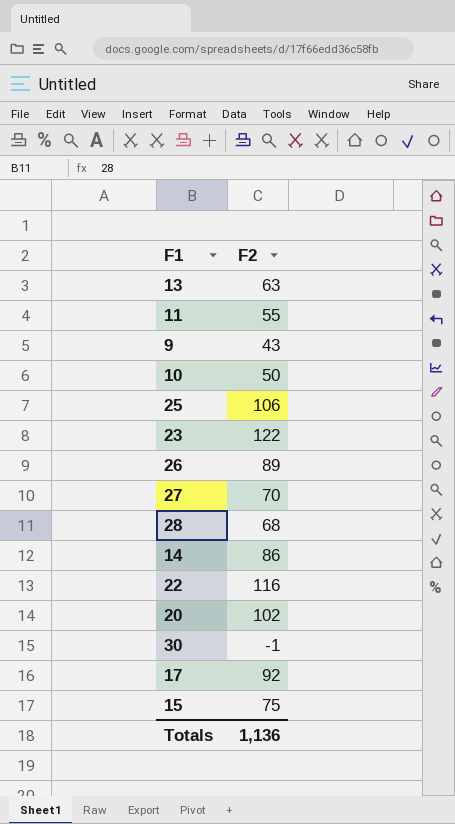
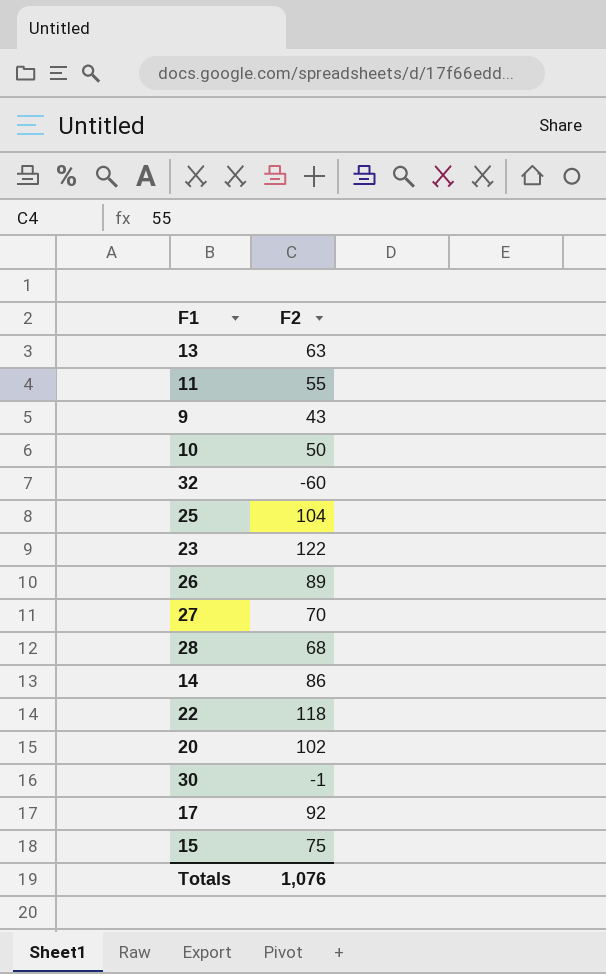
row 32: none -> -60
25 | F2: 106 -> 104
22 | F2: 116 -> 118
Totals | F2: 1,136 -> 1,076

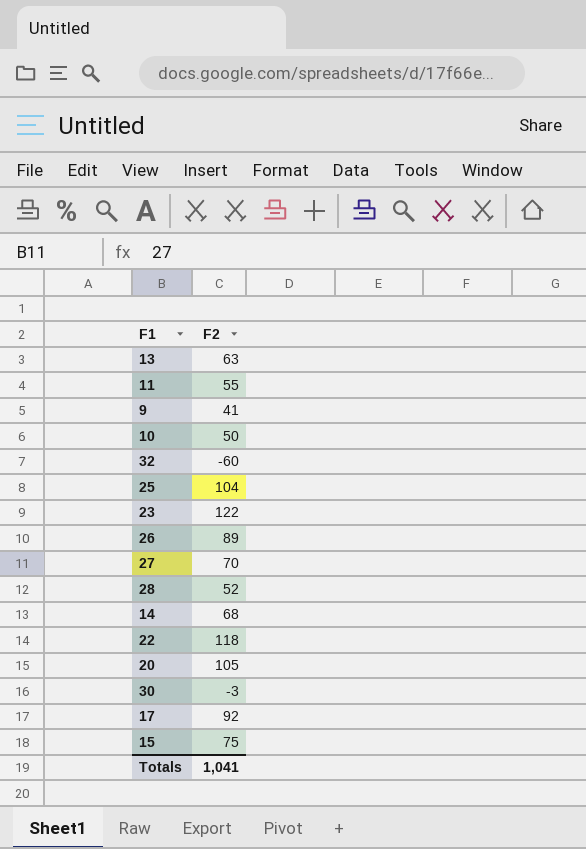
9 | F2: 43 -> 41
28 | F2: 68 -> 52
14 | F2: 86 -> 68
20 | F2: 102 -> 105
30 | F2: -1 -> -3
Totals | F2: 1,076 -> 1,041

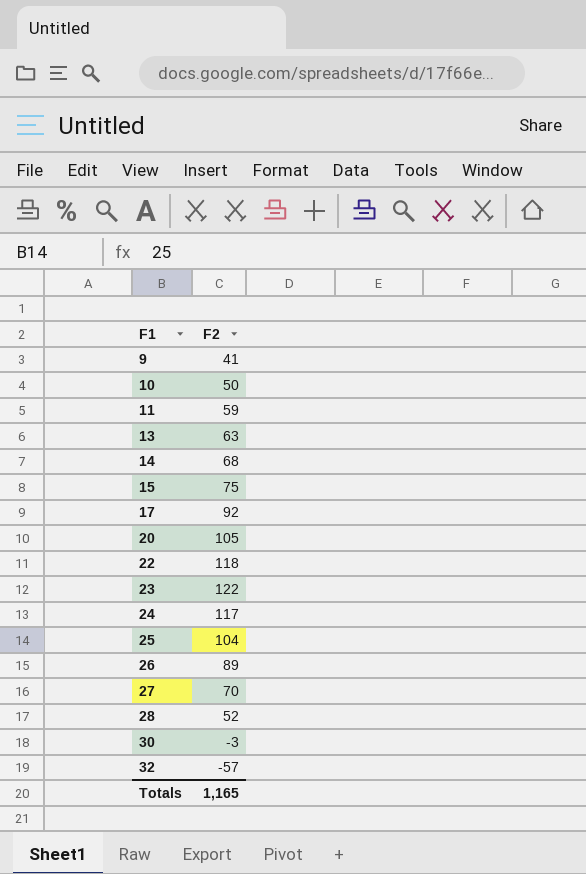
row order: none -> F1 ascending
11 | F2: 55 -> 59
row 24: none -> 117
32 | F2: -60 -> -57
Totals | F2: 1,041 -> 1,165

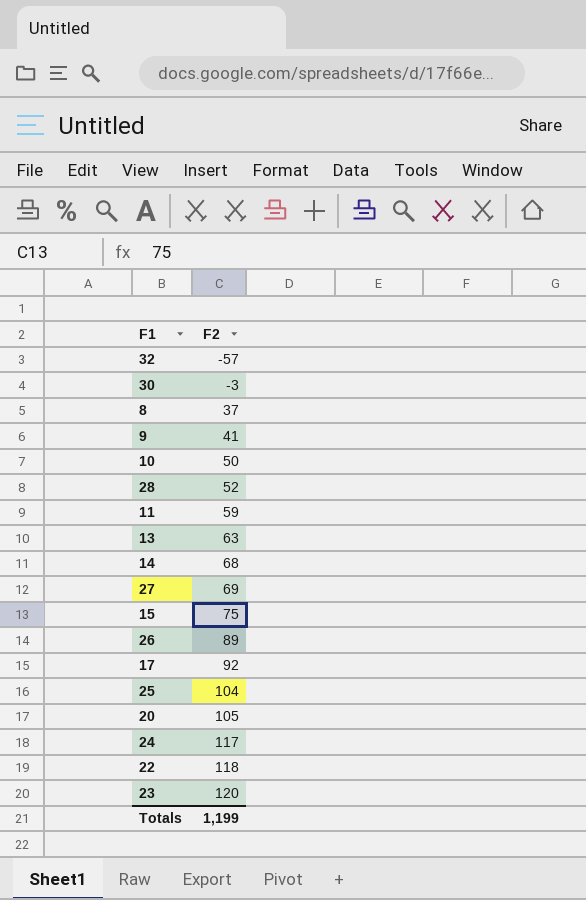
row order: F1 ascending -> F2 ascending
row 8: none -> 37
27 | F2: 70 -> 69
23 | F2: 122 -> 120
Totals | F2: 1,165 -> 1,199

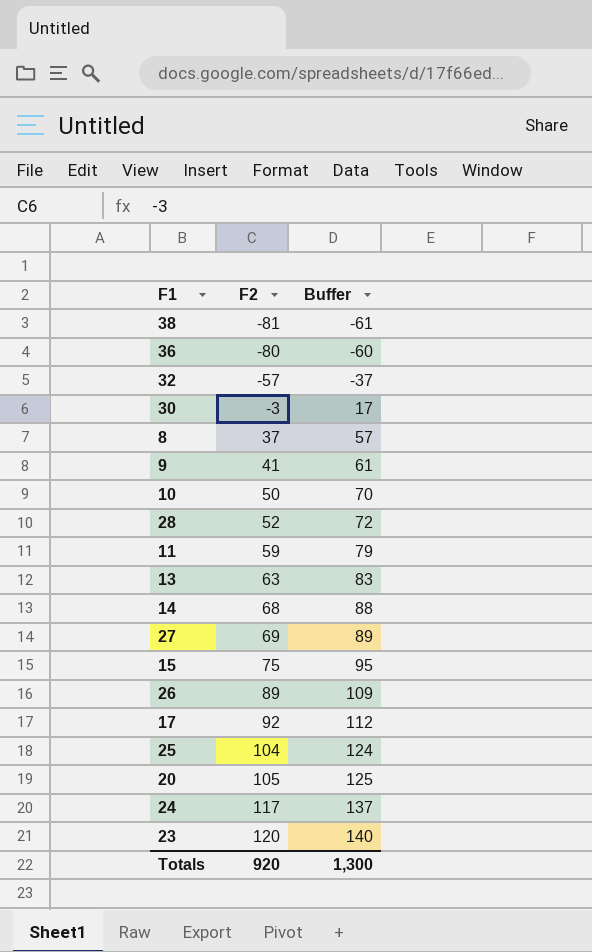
column Buffer | formula: none -> [F2] + 20
row 22: 118 -> none
row 38: none -> -81 | -61
row 36: none -> -80 | -60
Totals | F2: 1,199 -> 920

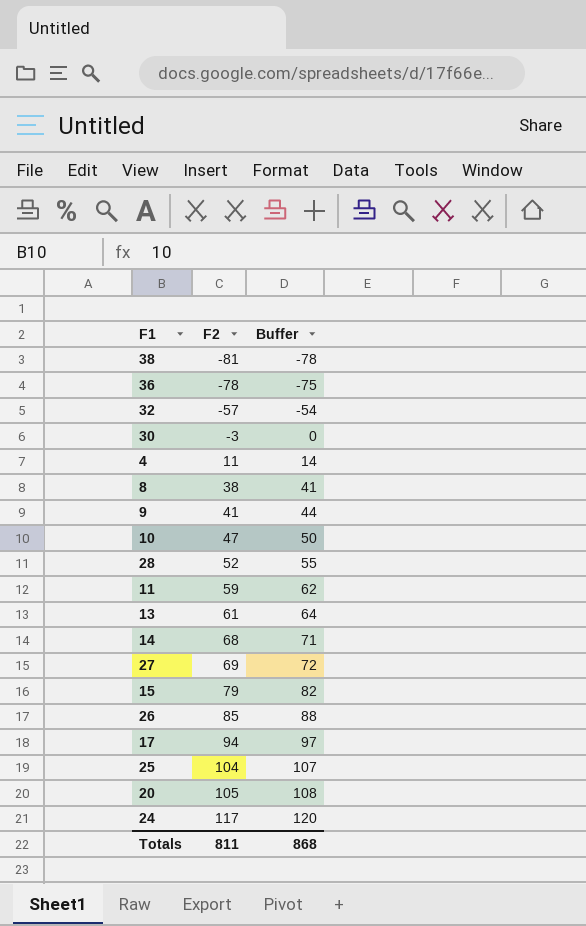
column Buffer | formula: [F2] + 20 -> [F2] + 3
row 23: 120 | 140 -> none
36 | F2: -80 -> -78
row 4: none -> 11 | 14
8 | F2: 37 -> 38
10 | F2: 50 -> 47
13 | F2: 63 -> 61
15 | F2: 75 -> 79
26 | F2: 89 -> 85
17 | F2: 92 -> 94
Totals | F2: 920 -> 811
Totals | Buffer: 1,300 -> 868

